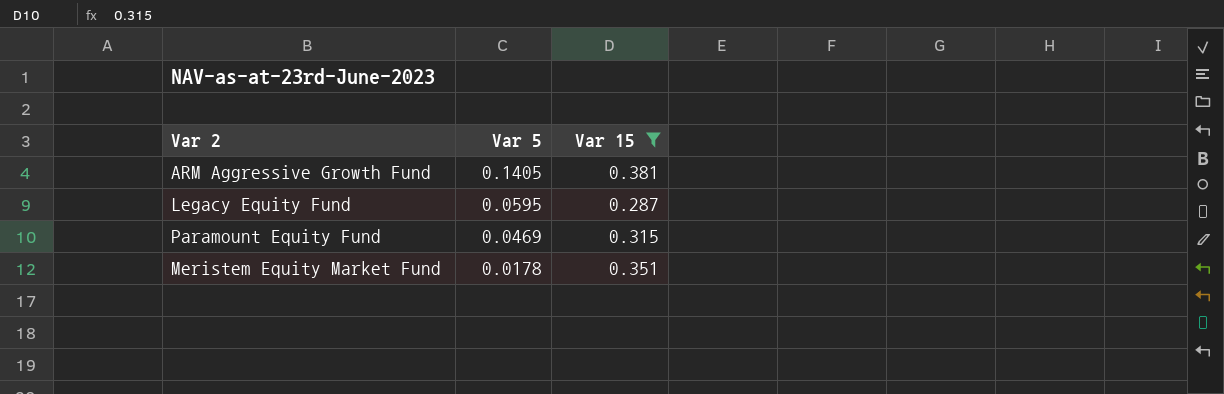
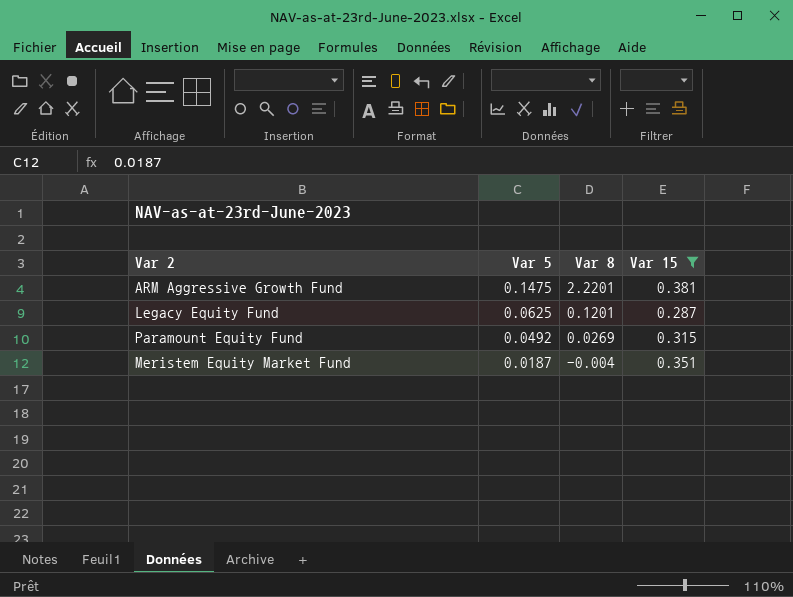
column Var 8 | position: none -> 3
ARM Aggressive Growth Fund | Var 5: 0.1405 -> 0.1475
Legacy Equity Fund | Var 5: 0.0595 -> 0.0625
Paramount Equity Fund | Var 5: 0.0469 -> 0.0492
Meristem Equity Market Fund | Var 5: 0.0178 -> 0.0187

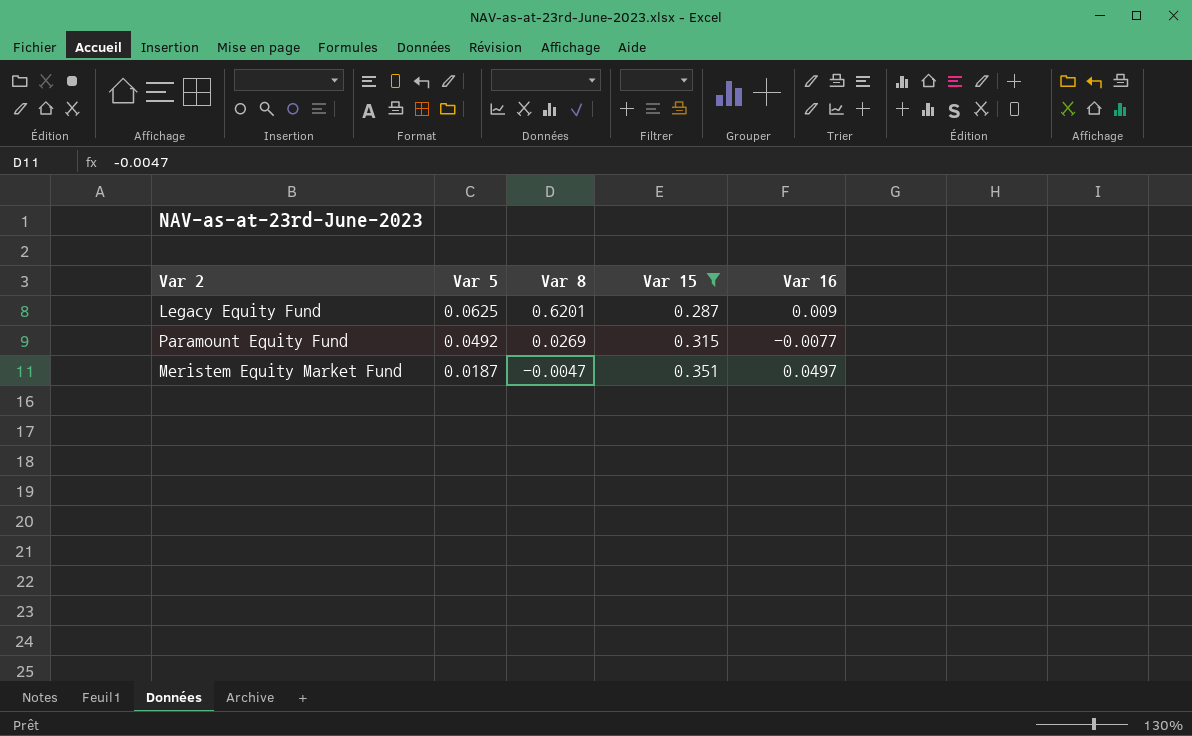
column Var 16 | position: none -> 5
row ARM Aggressive Growth Fund: 0.1475 | 2.2201 | 0.381 -> none
Legacy Equity Fund | Var 8: 0.1201 -> 0.6201
Meristem Equity Market Fund | Var 8: -0.004 -> -0.0047

